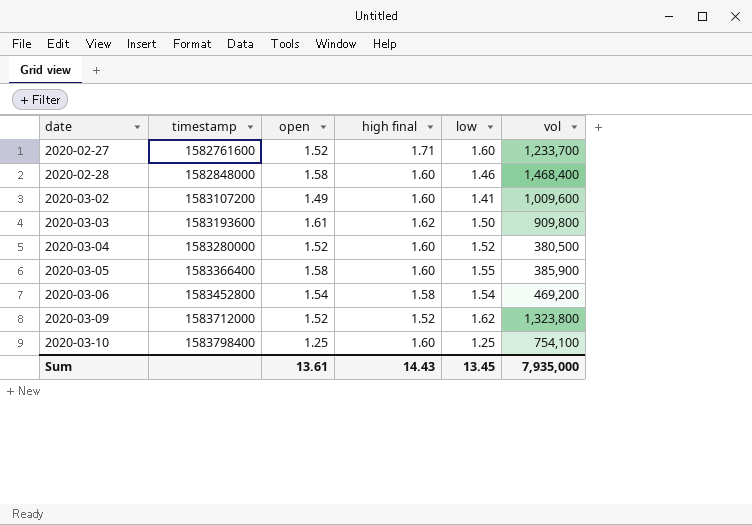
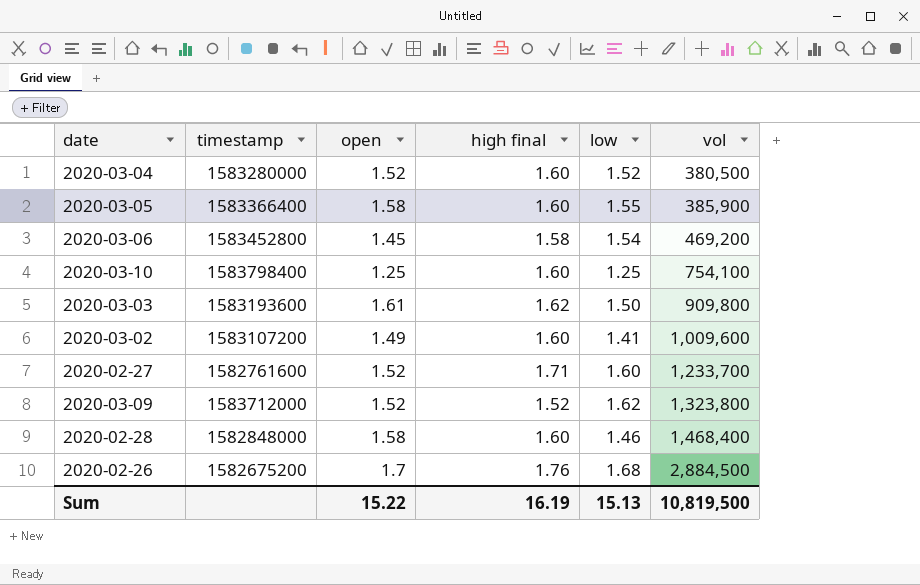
row order: date ascending -> vol ascending
2020-03-06 | open: 1.54 -> 1.45
row 2020-02-26: none -> 1582675200 | 1.7 | 1.76 | 1.68 | 2,884,500
Sum | open: 13.61 -> 15.22
Sum | high final: 14.43 -> 16.19
Sum | low: 13.45 -> 15.13
Sum | vol: 7,935,000 -> 10,819,500

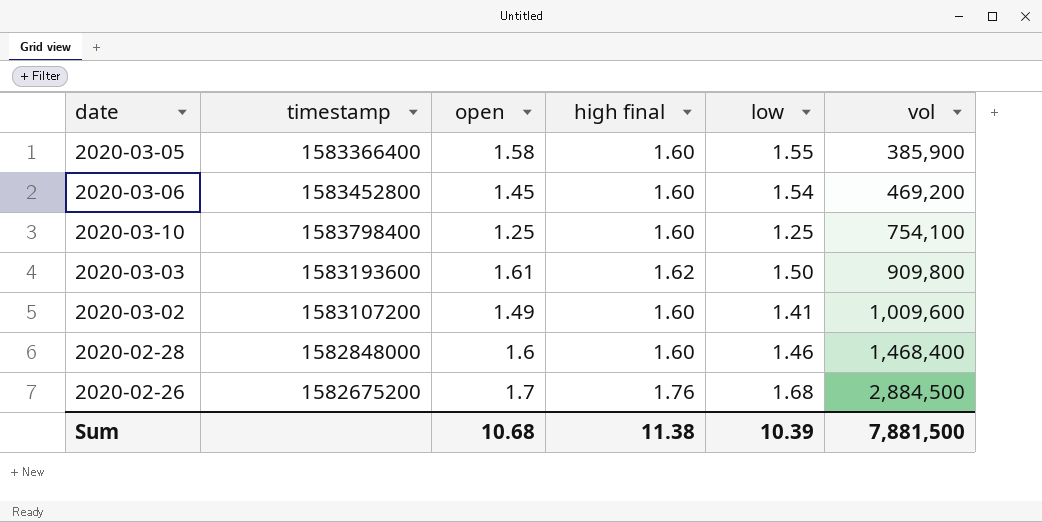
row 2020-03-04: 1583280000 | 1.52 | 1.60 | 1.52 | 380,500 -> none
row 2020-02-27: 1582761600 | 1.52 | 1.71 | 1.60 | 1,233,700 -> none
row 2020-03-09: 1583712000 | 1.52 | 1.52 | 1.62 | 1,323,800 -> none
2020-03-06 | high final: 1.58 -> 1.60
2020-02-28 | open: 1.58 -> 1.6
Sum | open: 15.22 -> 10.68
Sum | high final: 16.19 -> 11.38
Sum | low: 15.13 -> 10.39
Sum | vol: 10,819,500 -> 7,881,500

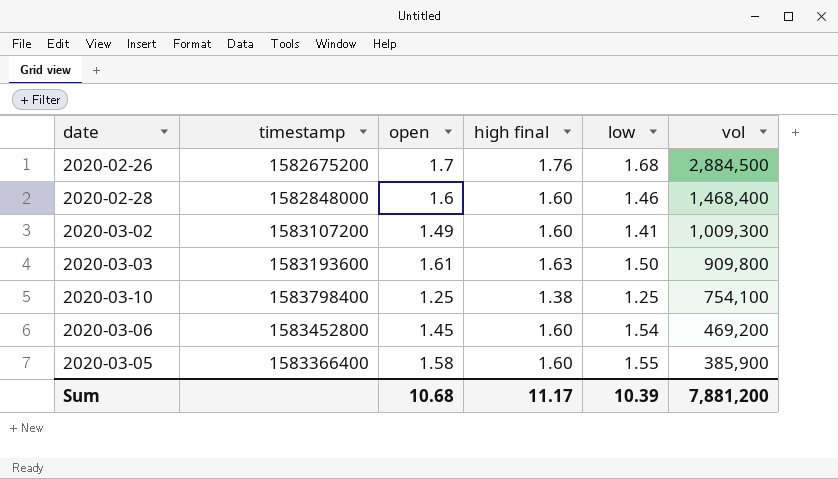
row order: vol ascending -> vol descending
2020-03-02 | vol: 1,009,600 -> 1,009,300
2020-03-03 | high final: 1.62 -> 1.63
2020-03-10 | high final: 1.60 -> 1.38
Sum | high final: 11.38 -> 11.17
Sum | vol: 7,881,500 -> 7,881,200

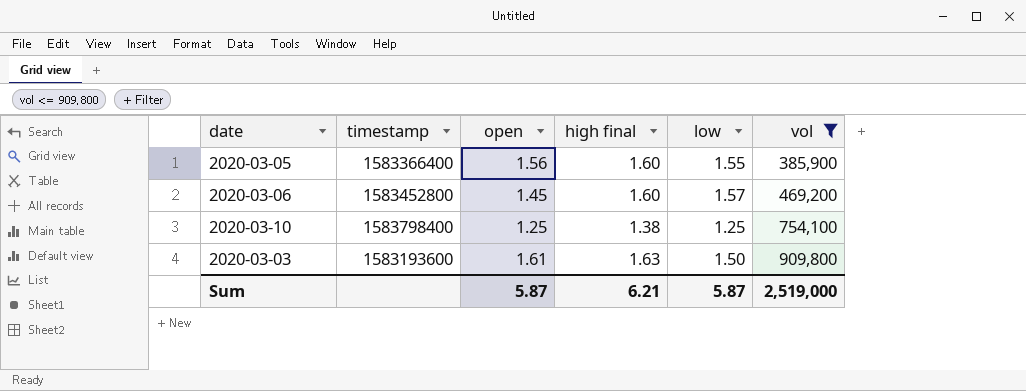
filter: none -> vol <= 909,800
row order: vol descending -> vol ascending
2020-03-05 | open: 1.58 -> 1.56
2020-03-06 | low: 1.54 -> 1.57
Sum | open: 10.68 -> 5.87
Sum | high final: 11.17 -> 6.21
Sum | low: 10.39 -> 5.87
Sum | vol: 7,881,200 -> 2,519,000

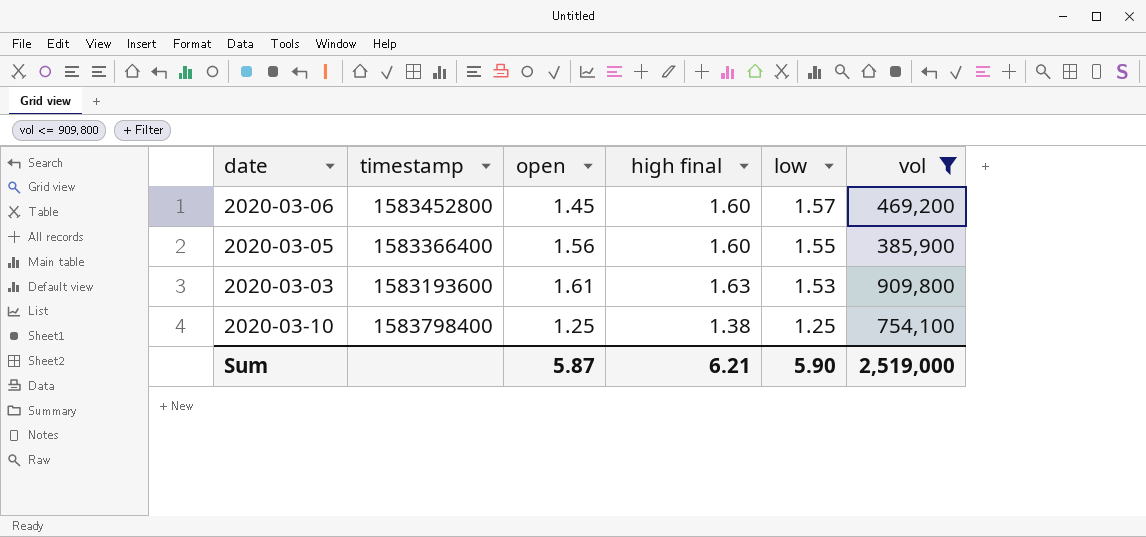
row order: vol ascending -> low descending
2020-03-03 | low: 1.50 -> 1.53
Sum | low: 5.87 -> 5.90

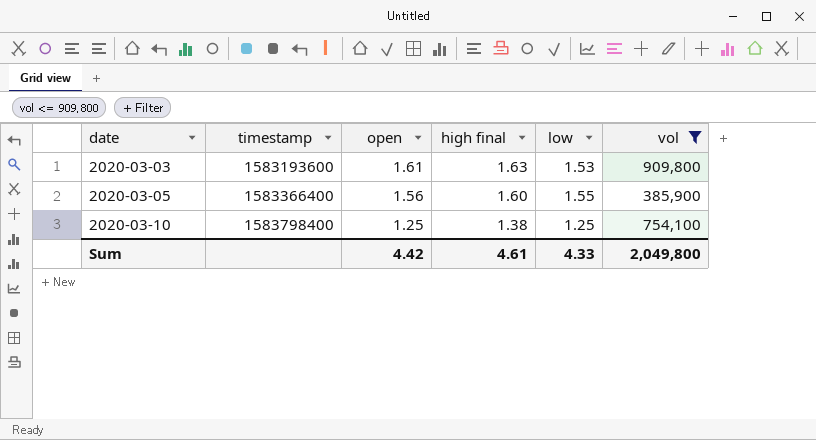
row order: low descending -> date ascending
row 2020-03-06: 1583452800 | 1.45 | 1.60 | 1.57 | 469,200 -> none
Sum | open: 5.87 -> 4.42
Sum | high final: 6.21 -> 4.61
Sum | low: 5.90 -> 4.33
Sum | vol: 2,519,000 -> 2,049,800

